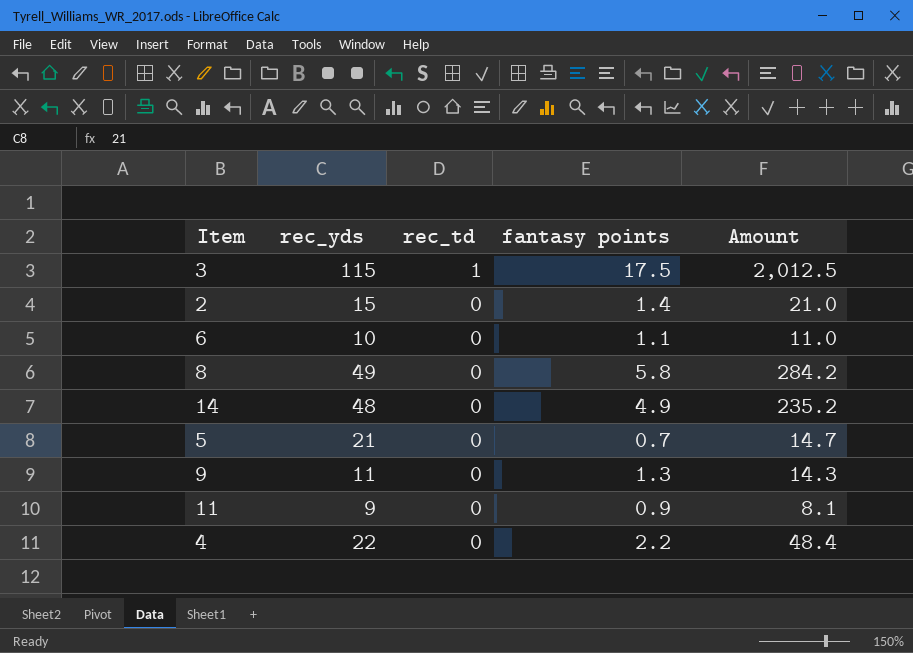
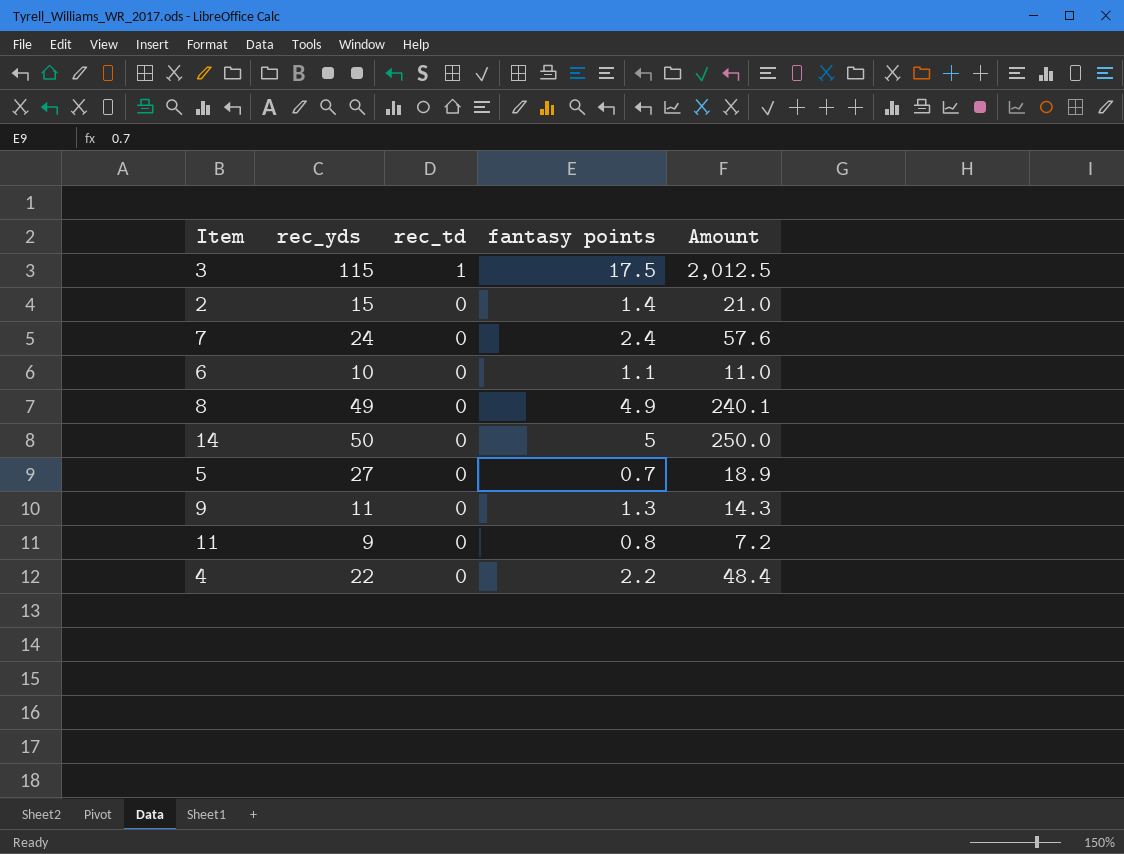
row 7: none -> 24 | 0 | 2.4 | 57.6
8 | fantasy points: 5.8 -> 4.9
8 | Amount: 284.2 -> 240.1
14 | rec_yds: 48 -> 50
14 | fantasy points: 4.9 -> 5
14 | Amount: 235.2 -> 250.0
5 | rec_yds: 21 -> 27
5 | Amount: 14.7 -> 18.9
11 | fantasy points: 0.9 -> 0.8
11 | Amount: 8.1 -> 7.2

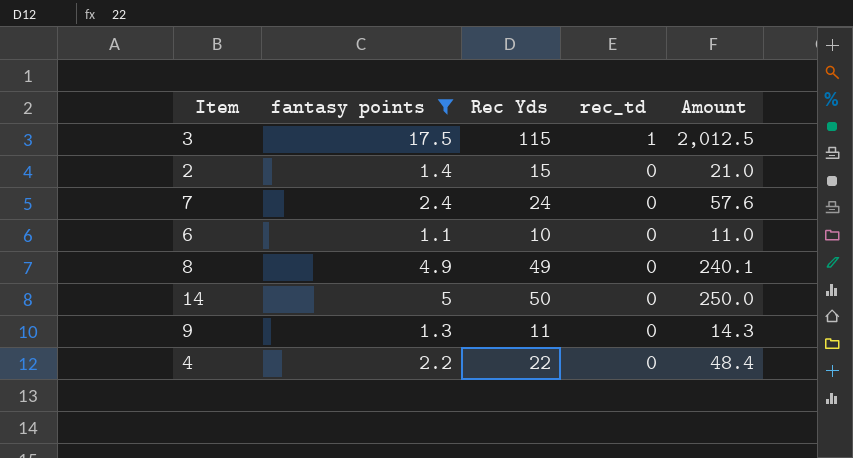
filter: none -> fantasy points >= 1.1
column fantasy points | position: 4 -> 2
column name: rec_yds -> Rec Yds

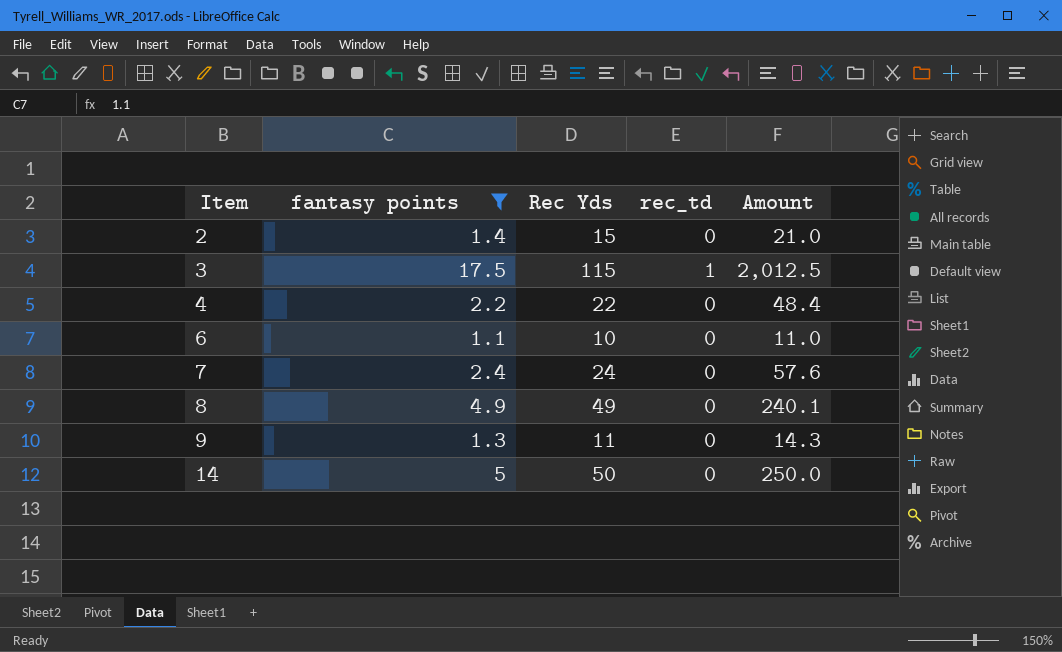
row order: rec_td descending -> Item ascending

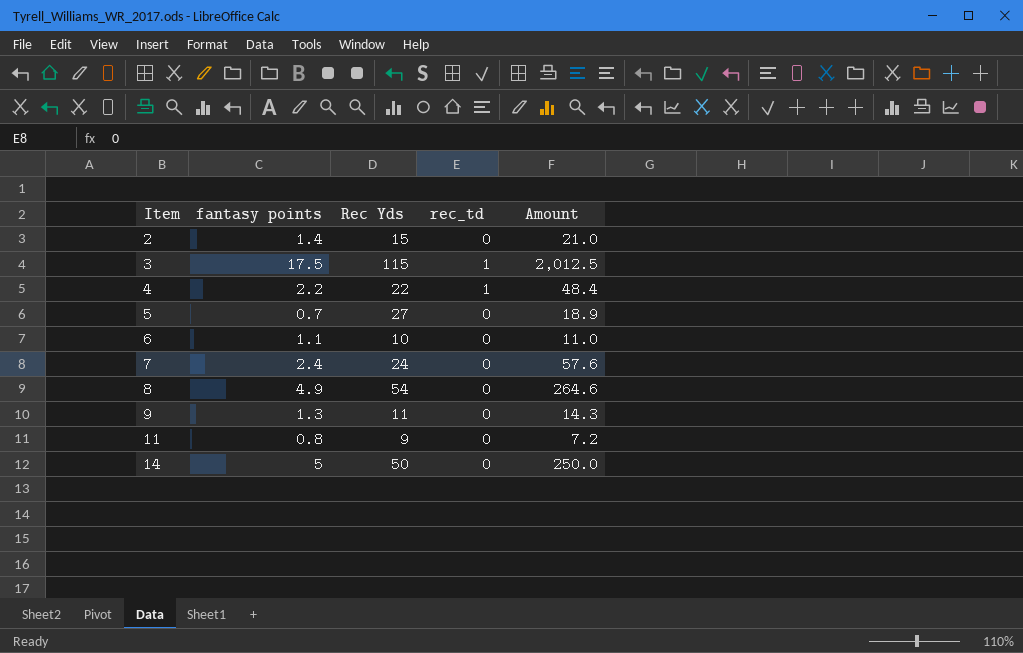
filter: fantasy points >= 1.1 -> none
4 | rec_td: 0 -> 1
8 | Rec Yds: 49 -> 54
8 | Amount: 240.1 -> 264.6

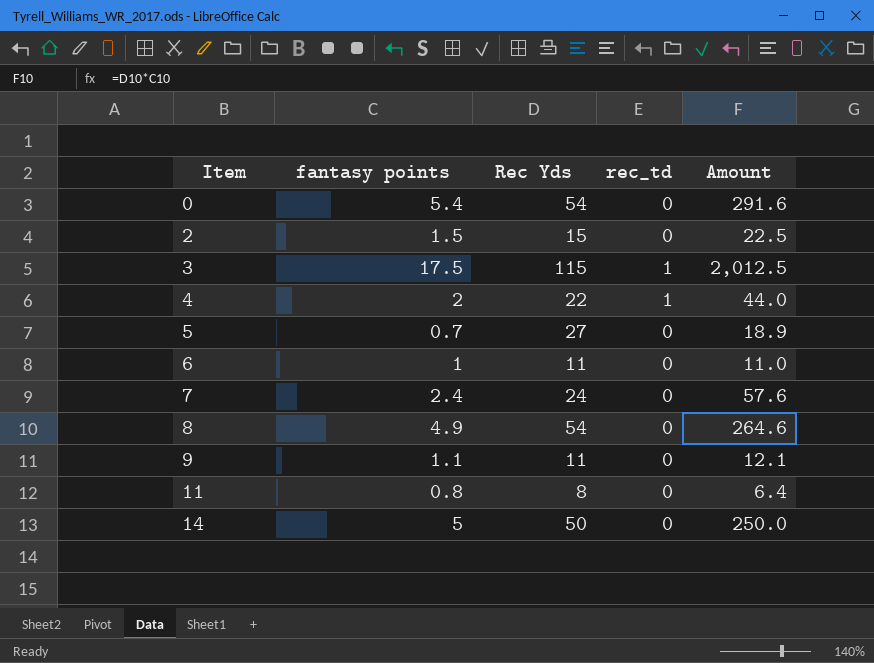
row 0: none -> 5.4 | 54 | 0 | 291.6
2 | fantasy points: 1.4 -> 1.5
2 | Amount: 21.0 -> 22.5
4 | fantasy points: 2.2 -> 2
4 | Amount: 48.4 -> 44.0
6 | fantasy points: 1.1 -> 1
6 | Rec Yds: 10 -> 11
9 | fantasy points: 1.3 -> 1.1
9 | Amount: 14.3 -> 12.1
11 | Rec Yds: 9 -> 8
11 | Amount: 7.2 -> 6.4

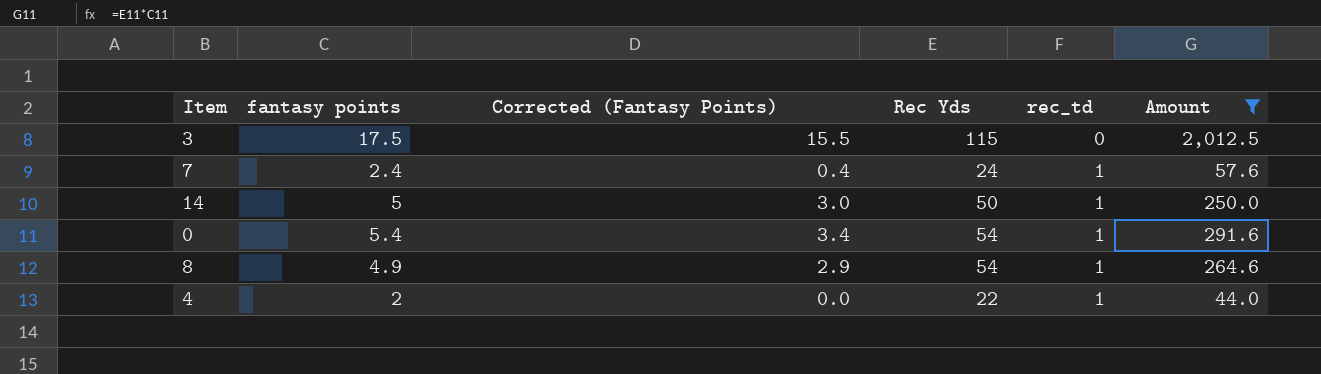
filter: none -> Amount >= 44.0
row order: Item ascending -> rec_td ascending
column Corrected (Fantasy Points) | formula: none -> [fantasy points] - 2
3 | rec_td: 1 -> 0
7 | rec_td: 0 -> 1
14 | rec_td: 0 -> 1
0 | rec_td: 0 -> 1
8 | rec_td: 0 -> 1

